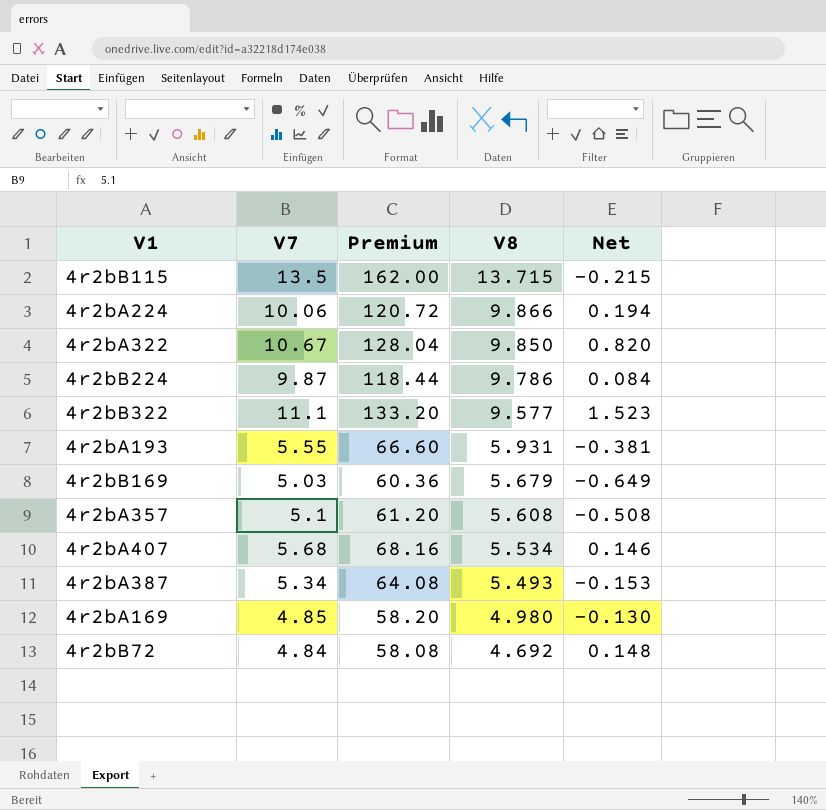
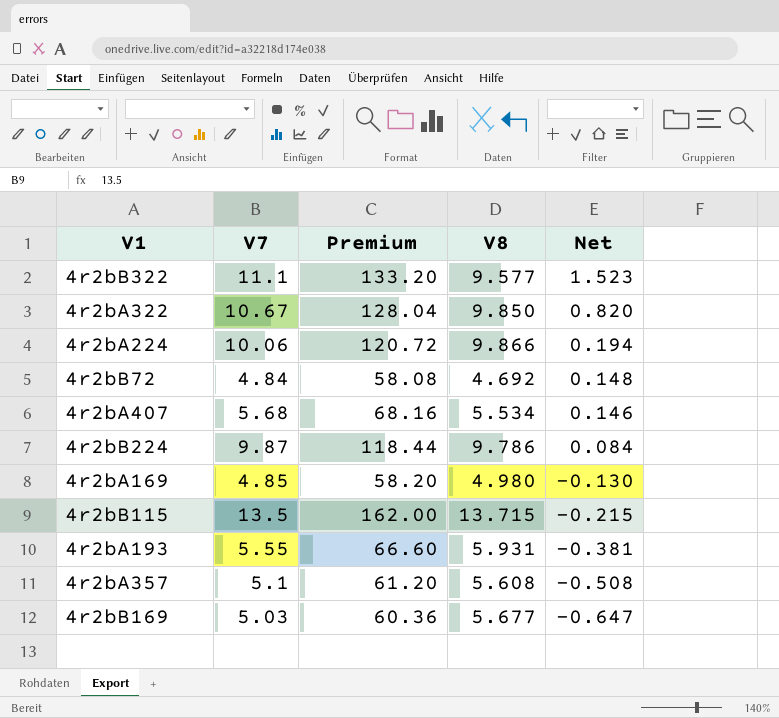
row order: V8 descending -> Net descending
row 4r2bA387: 5.34 | 64.08 | 5.493 | -0.153 -> none
4r2bB169 | V8: 5.679 -> 5.677
4r2bB169 | Net: -0.649 -> -0.647

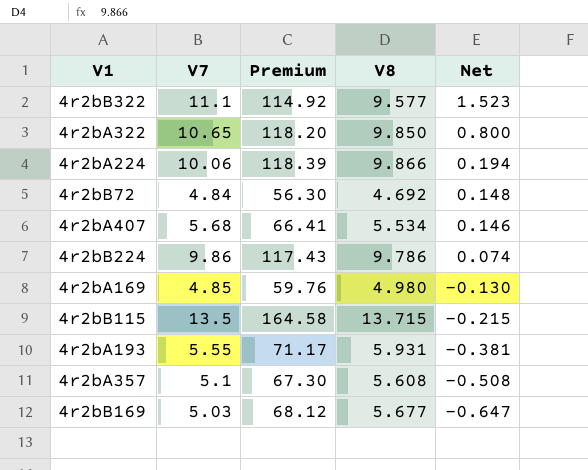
column Premium | formula: [V7] * 12 -> [V8] * 12
4r2bA322 | V7: 10.67 -> 10.65
4r2bA322 | Net: 0.820 -> 0.800
4r2bB224 | V7: 9.87 -> 9.86
4r2bB224 | Net: 0.084 -> 0.074

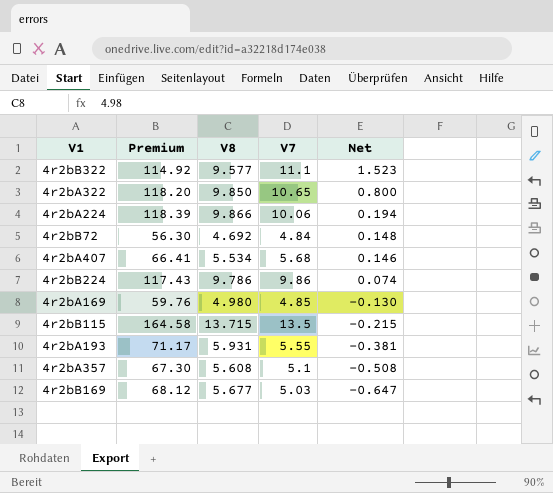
column V7 | position: 2 -> 4

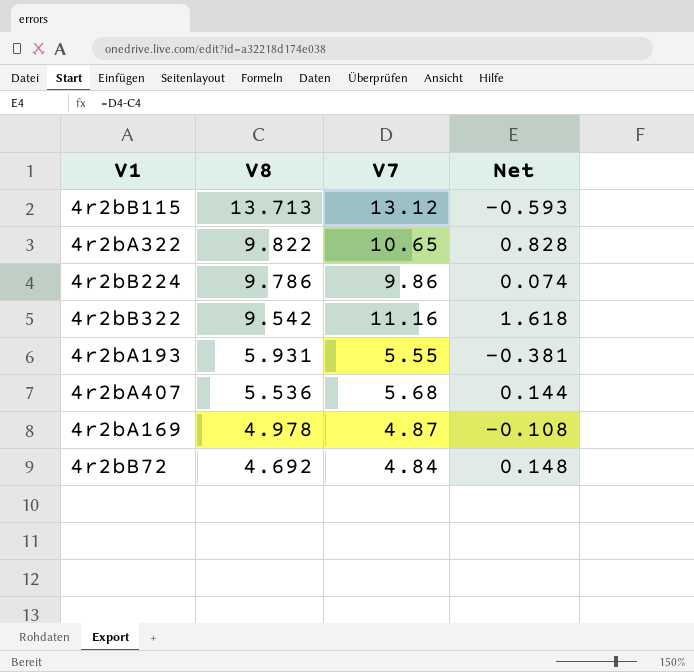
row order: Net descending -> V8 descending
column Premium | formula: [V8] * 12 -> none
row 4r2bA224: 118.39 | 9.866 | 10.06 | 0.194 -> none
row 4r2bA357: 67.30 | 5.608 | 5.1 | -0.508 -> none
row 4r2bB169: 68.12 | 5.677 | 5.03 | -0.647 -> none
4r2bB115 | V8: 13.715 -> 13.713
4r2bB115 | V7: 13.5 -> 13.12
4r2bB115 | Net: -0.215 -> -0.593
4r2bA322 | V8: 9.850 -> 9.822
4r2bA322 | Net: 0.800 -> 0.828
4r2bB322 | V8: 9.577 -> 9.542
4r2bB322 | V7: 11.1 -> 11.16
4r2bB322 | Net: 1.523 -> 1.618
4r2bA407 | V8: 5.534 -> 5.536
4r2bA407 | Net: 0.146 -> 0.144
4r2bA169 | V8: 4.980 -> 4.978
4r2bA169 | V7: 4.85 -> 4.87
4r2bA169 | Net: -0.130 -> -0.108

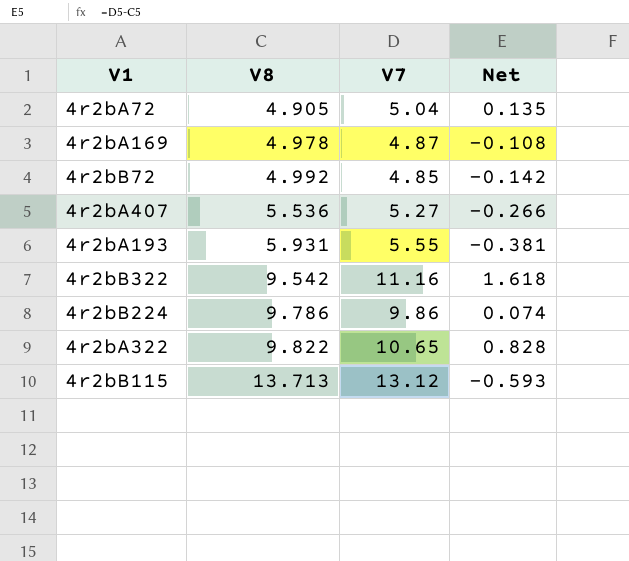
row order: V8 descending -> V8 ascending
row 4r2bA72: none -> 4.905 | 5.04 | 0.135
4r2bB72 | V8: 4.692 -> 4.992
4r2bB72 | V7: 4.84 -> 4.85
4r2bB72 | Net: 0.148 -> -0.142
4r2bA407 | V7: 5.68 -> 5.27
4r2bA407 | Net: 0.144 -> -0.266

